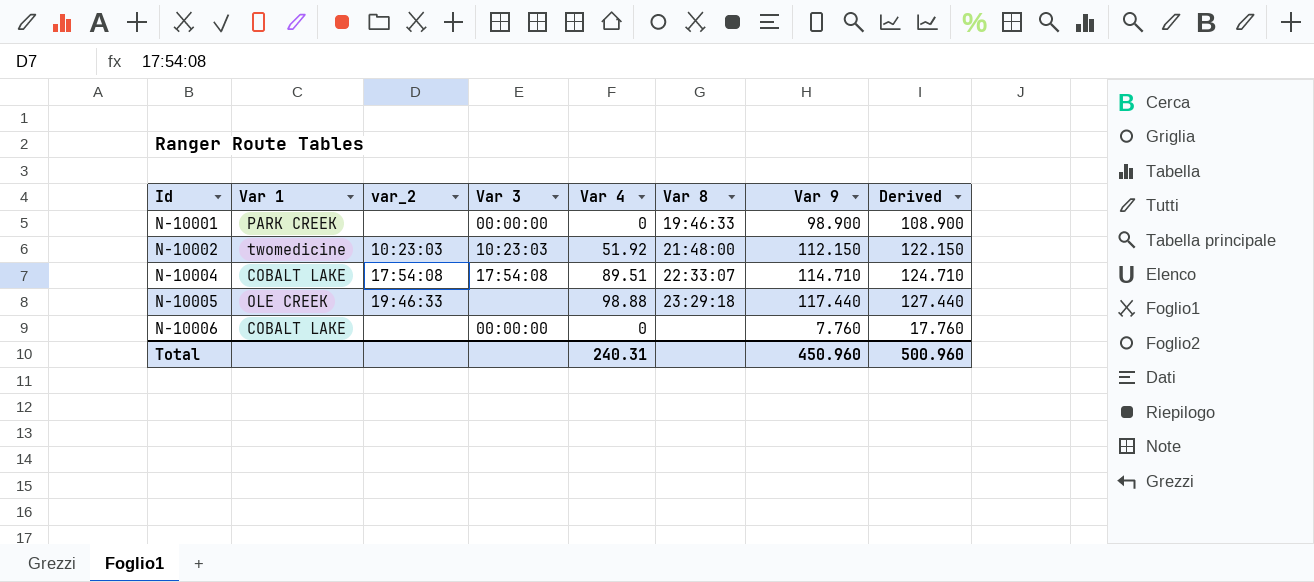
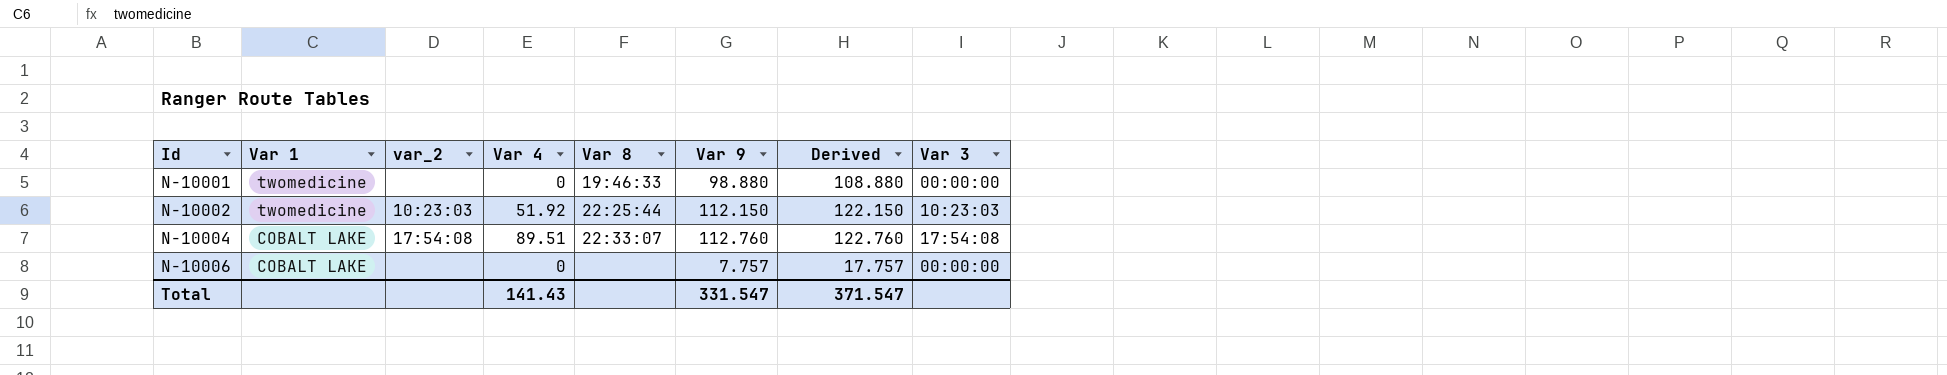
column Var 3 | position: 4 -> 8
row N-10005: OLE CREEK | 19:46:33 | none | 98.88 | 23:29:18 | 117.440 | 127.440 -> none
N-10001 | Var 1: PARK CREEK -> twomedicine
N-10001 | Var 9: 98.900 -> 98.880
N-10001 | Derived: 108.900 -> 108.880
N-10002 | Var 8: 21:48:00 -> 22:25:44
N-10004 | Var 9: 114.710 -> 112.760
N-10004 | Derived: 124.710 -> 122.760
N-10006 | Var 9: 7.760 -> 7.757
N-10006 | Derived: 17.760 -> 17.757
Total | Var 4: 240.31 -> 141.43
Total | Var 9: 450.960 -> 331.547
Total | Derived: 500.960 -> 371.547

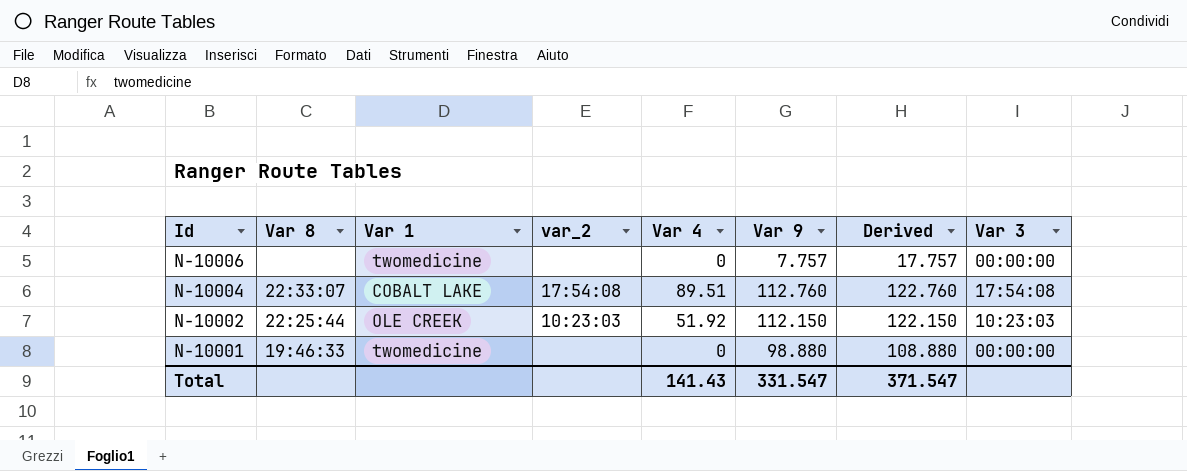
row order: Id ascending -> Id descending
column Var 8 | position: 5 -> 2
N-10006 | Var 1: COBALT LAKE -> twomedicine
N-10002 | Var 1: twomedicine -> OLE CREEK

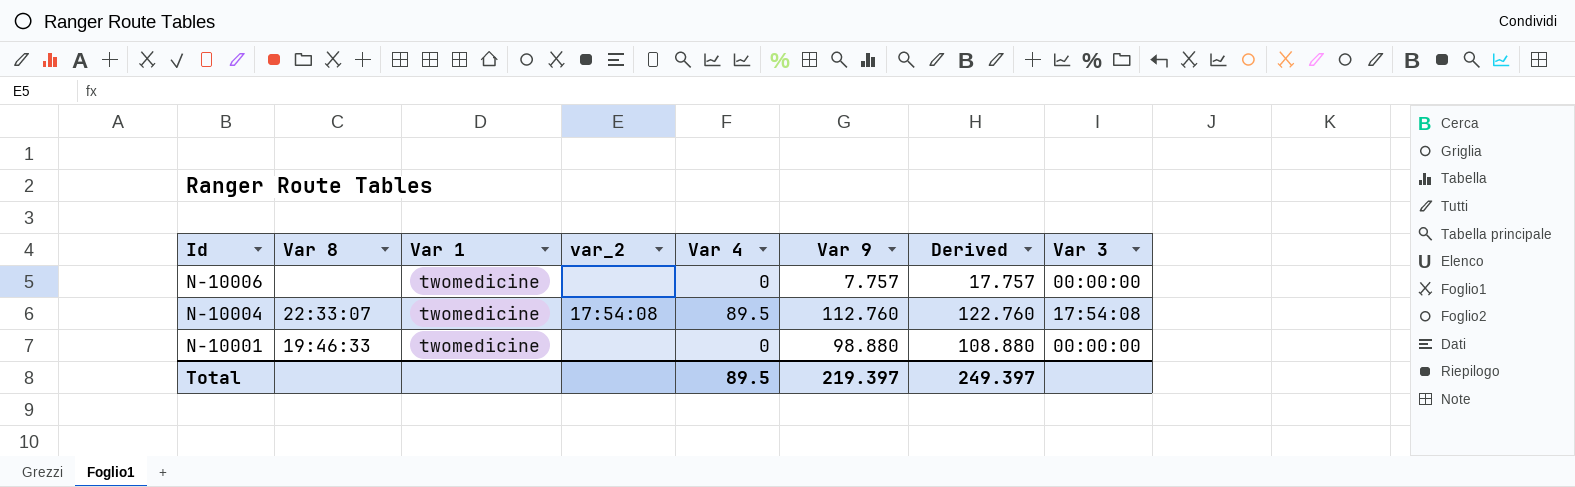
row N-10002: 22:25:44 | OLE CREEK | 10:23:03 | 51.92 | 112.150 | 122.150 | 10:23:03 -> none
N-10004 | Var 1: COBALT LAKE -> twomedicine
N-10004 | Var 4: 89.51 -> 89.5
Total | Var 4: 141.43 -> 89.5
Total | Var 9: 331.547 -> 219.397
Total | Derived: 371.547 -> 249.397

